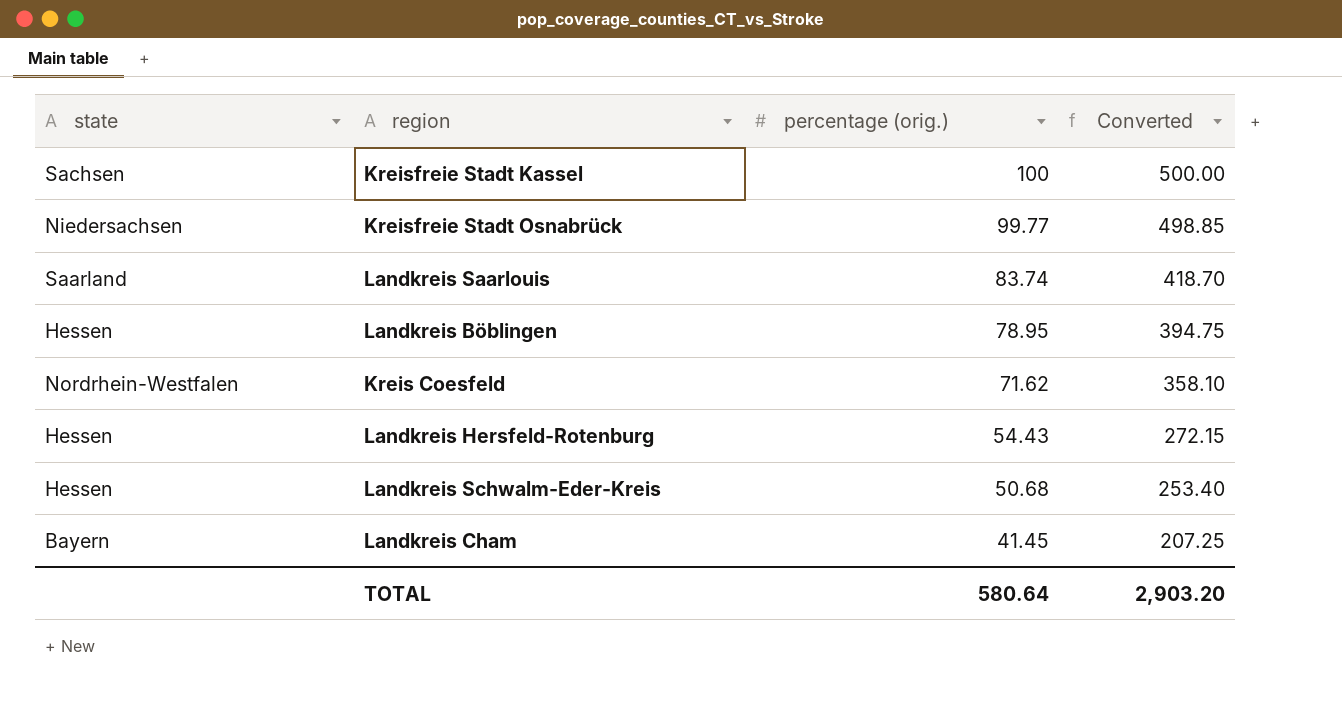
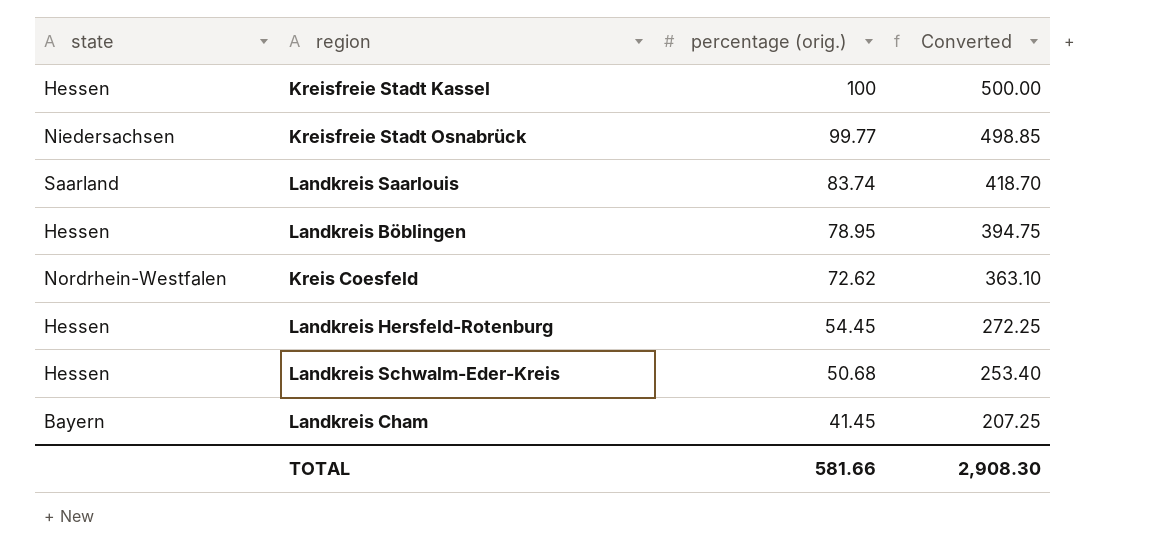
Kreisfreie Stadt Kassel | state: Sachsen -> Hessen
Kreis Coesfeld | percentage (orig.): 71.62 -> 72.62
Kreis Coesfeld | Converted: 358.10 -> 363.10
Landkreis Hersfeld-Rotenburg | percentage (orig.): 54.43 -> 54.45
Landkreis Hersfeld-Rotenburg | Converted: 272.15 -> 272.25
TOTAL | percentage (orig.): 580.64 -> 581.66
TOTAL | Converted: 2,903.20 -> 2,908.30

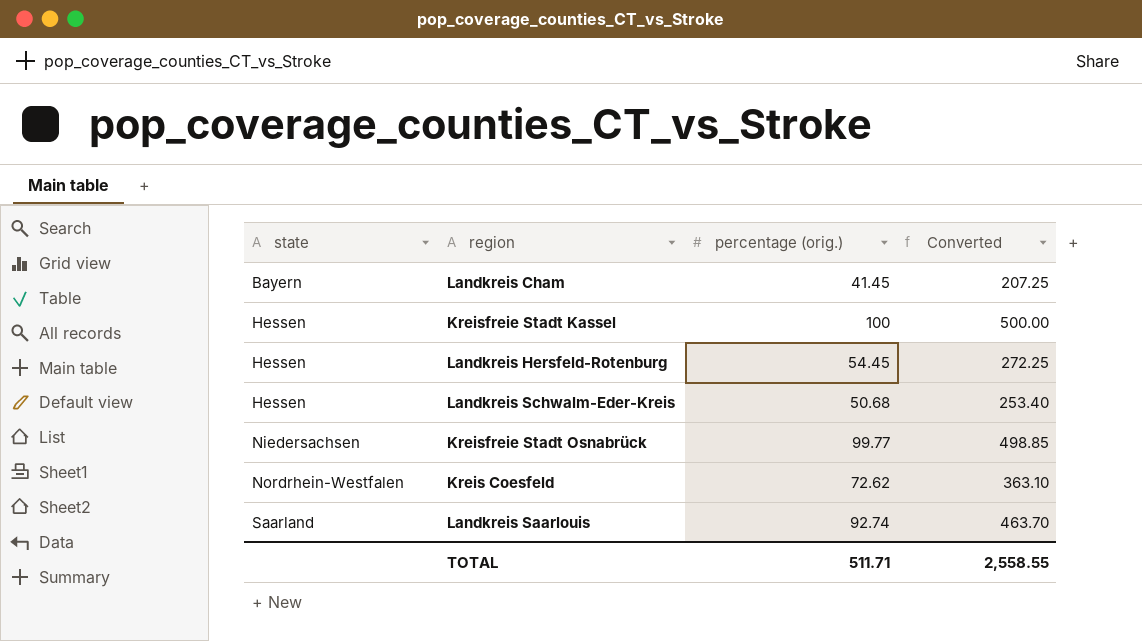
row order: percentage (orig.) descending -> state ascending
row Landkreis Böblingen: Hessen | 78.95 | 394.75 -> none
Landkreis Saarlouis | percentage (orig.): 83.74 -> 92.74
Landkreis Saarlouis | Converted: 418.70 -> 463.70
TOTAL | percentage (orig.): 581.66 -> 511.71
TOTAL | Converted: 2,908.30 -> 2,558.55

